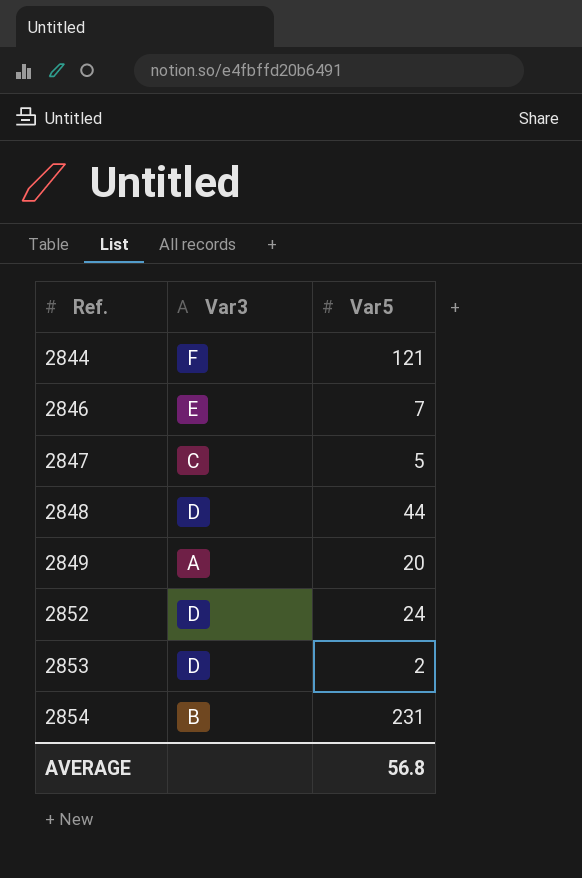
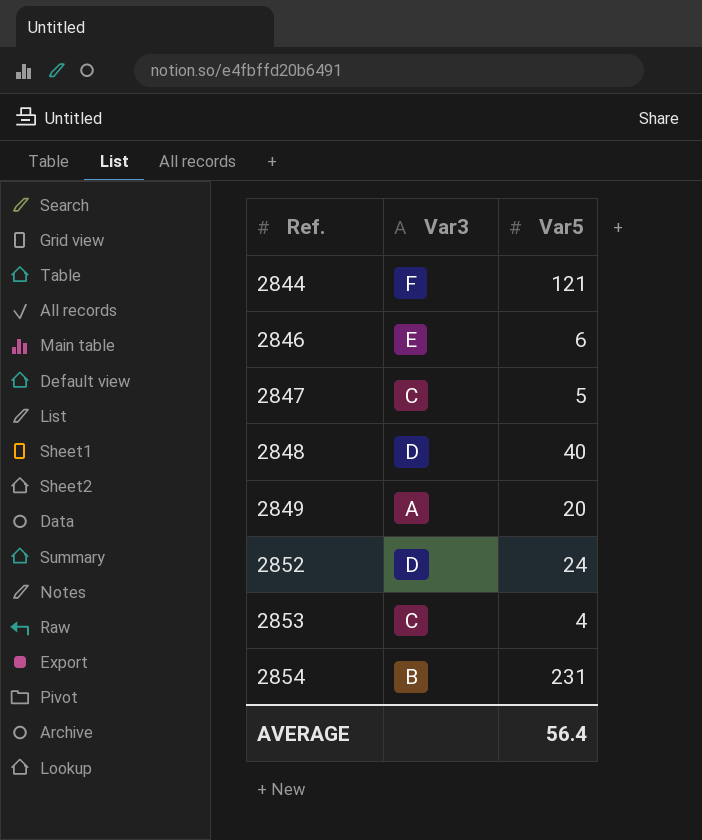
2846 | Var5: 7 -> 6
2848 | Var5: 44 -> 40
2853 | Var3: D -> C
2853 | Var5: 2 -> 4
AVERAGE | Var5: 56.8 -> 56.4

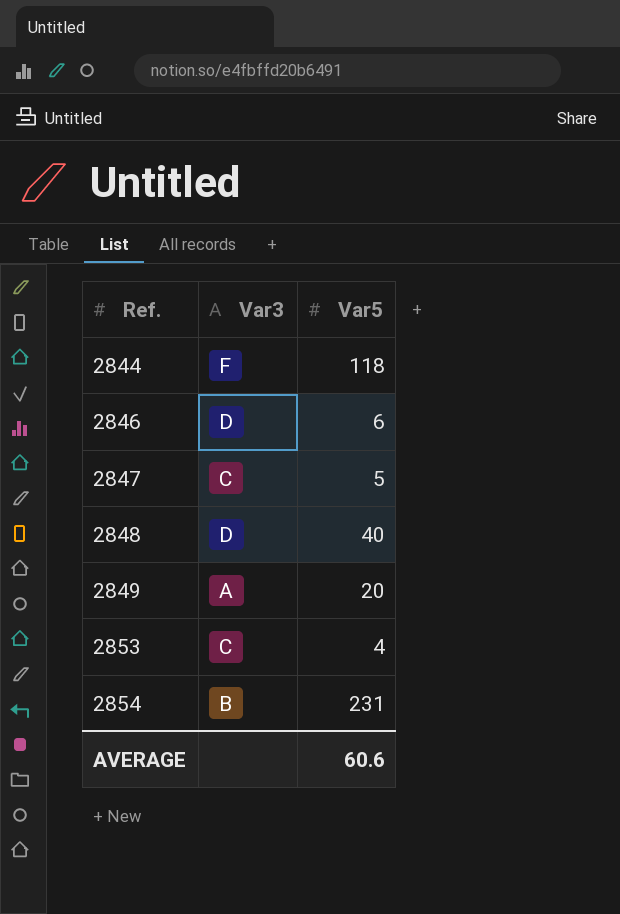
row 2852: D | 24 -> none
2844 | Var5: 121 -> 118
2846 | Var3: E -> D
AVERAGE | Var5: 56.4 -> 60.6

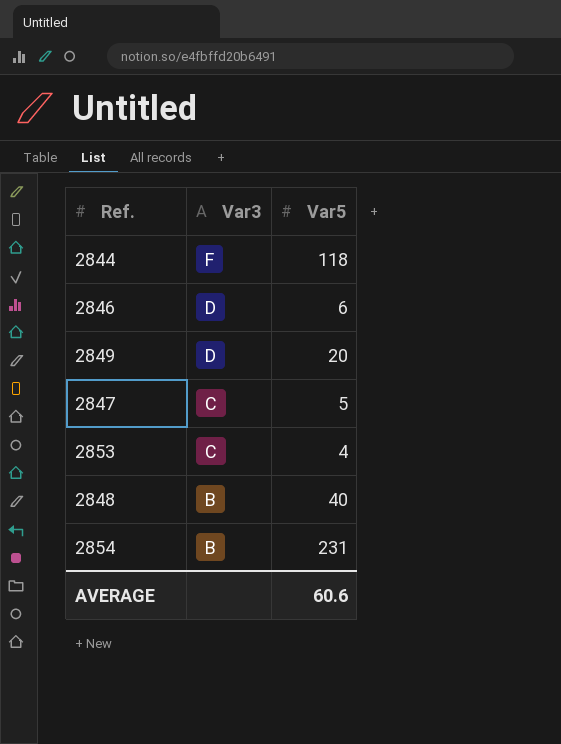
row order: Ref. ascending -> Var3 descending
2849 | Var3: A -> D
2848 | Var3: D -> B

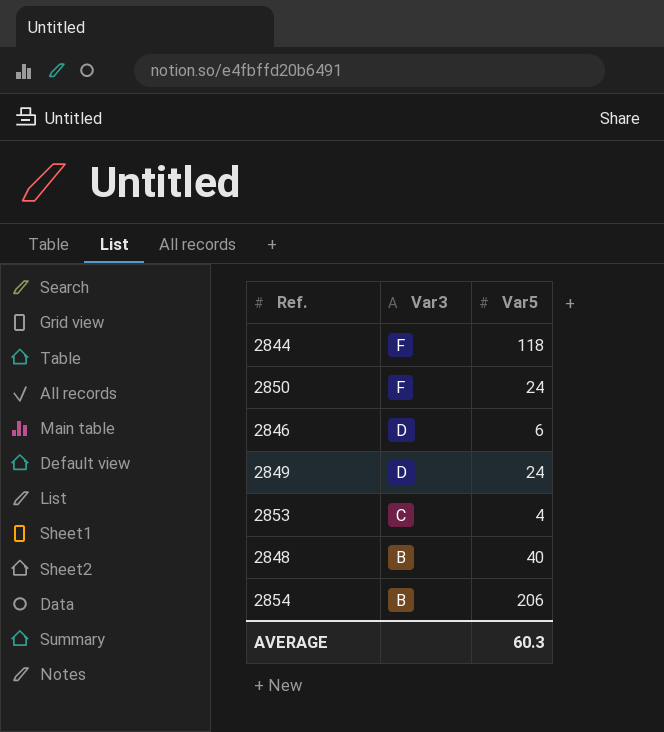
row 2847: C | 5 -> none
row 2850: none -> F | 24
2849 | Var5: 20 -> 24
2854 | Var5: 231 -> 206
AVERAGE | Var5: 60.6 -> 60.3

